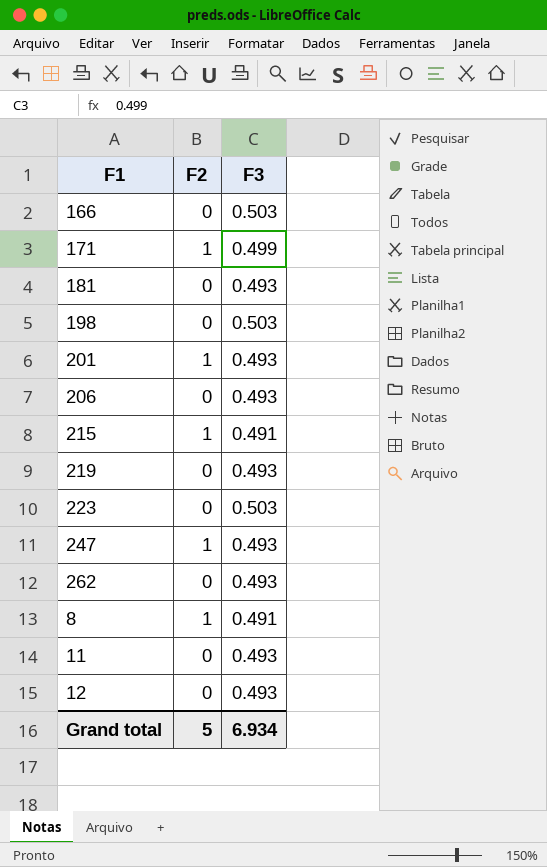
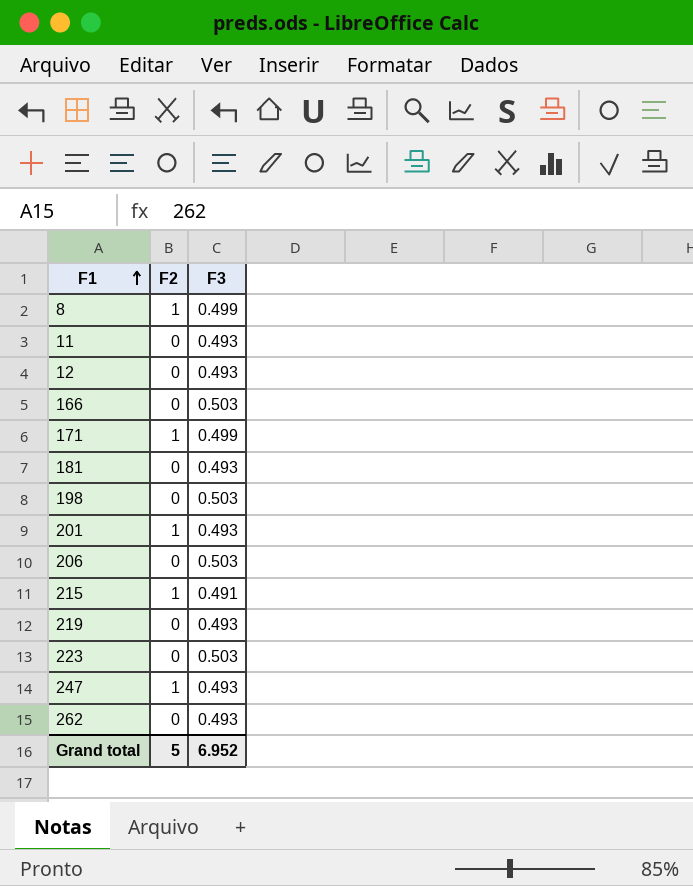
row order: none -> F1 ascending
8 | F3: 0.491 -> 0.499
206 | F3: 0.493 -> 0.503
Grand total | F3: 6.934 -> 6.952

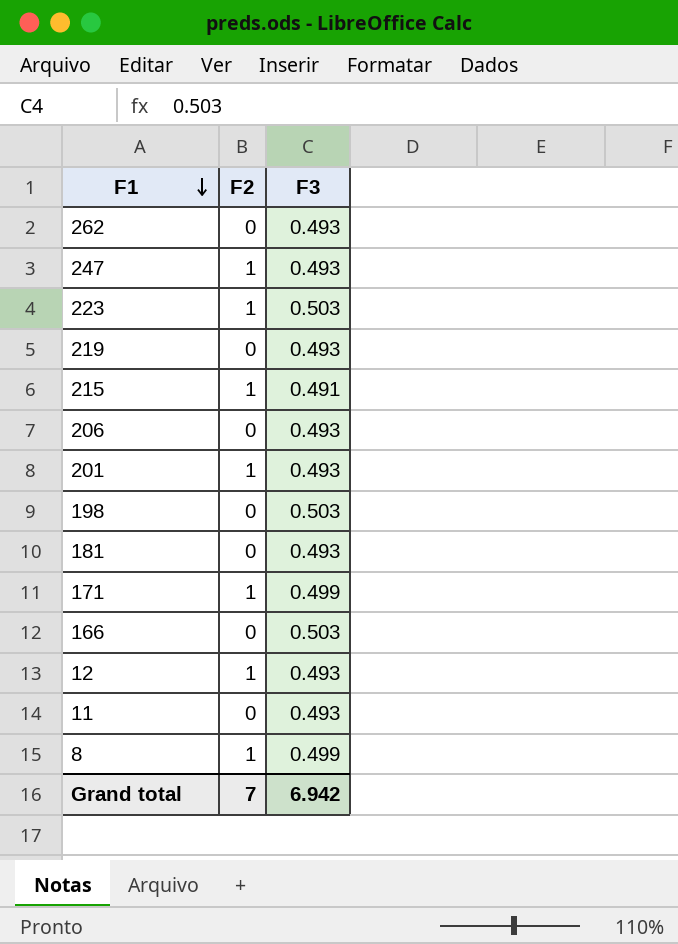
row order: F1 ascending -> F1 descending
223 | F2: 0 -> 1
206 | F3: 0.503 -> 0.493
12 | F2: 0 -> 1
Grand total | F2: 5 -> 7
Grand total | F3: 6.952 -> 6.942

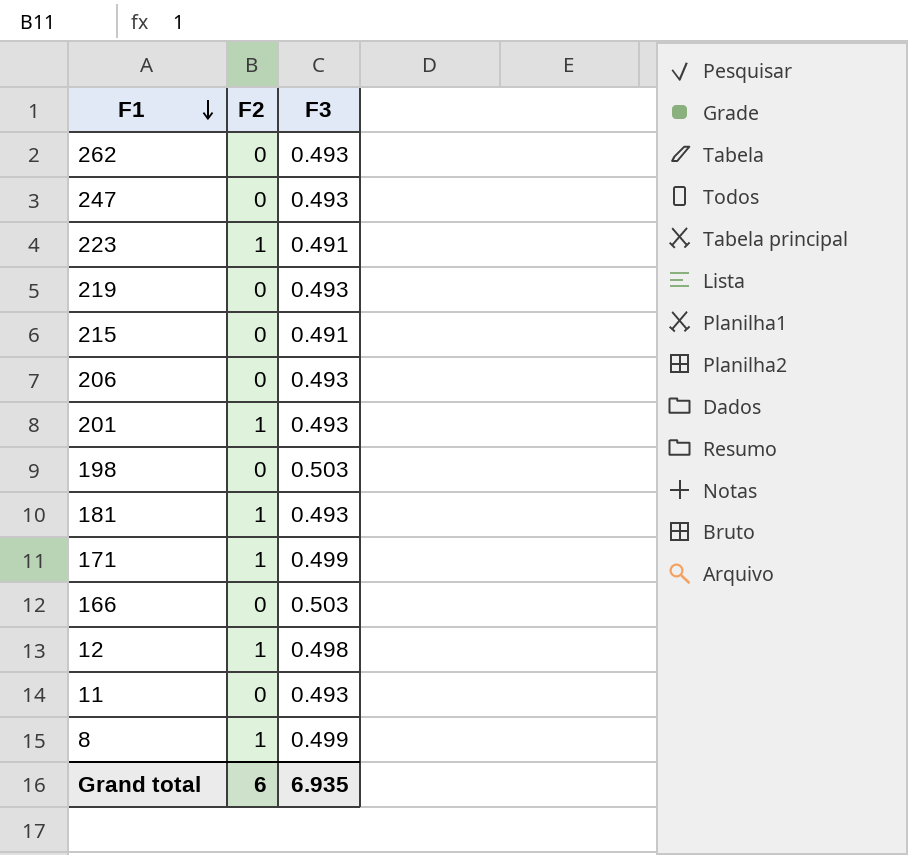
247 | F2: 1 -> 0
223 | F3: 0.503 -> 0.491
215 | F2: 1 -> 0
181 | F2: 0 -> 1
12 | F3: 0.493 -> 0.498
Grand total | F2: 7 -> 6
Grand total | F3: 6.942 -> 6.935

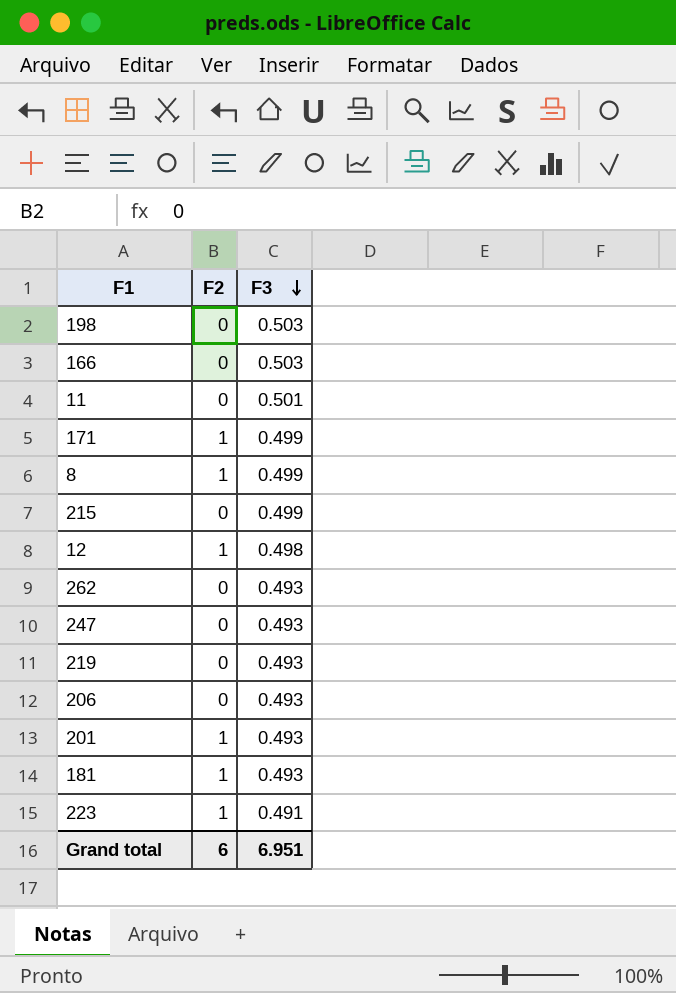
row order: F1 descending -> F3 descending
11 | F3: 0.493 -> 0.501
215 | F3: 0.491 -> 0.499
Grand total | F3: 6.935 -> 6.951

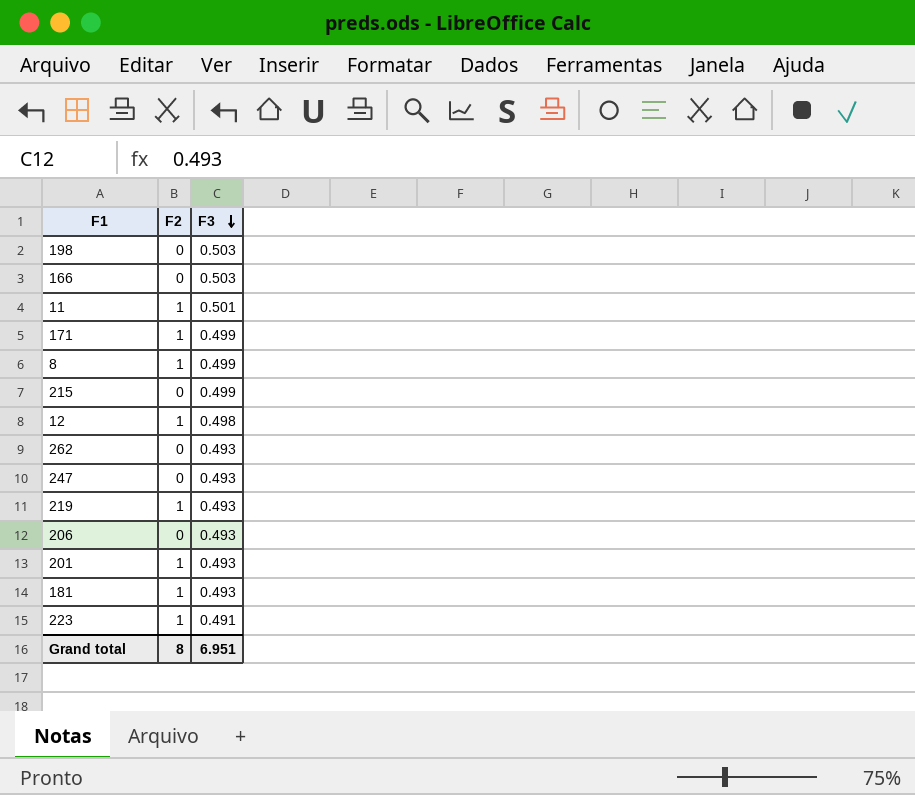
11 | F2: 0 -> 1
219 | F2: 0 -> 1
Grand total | F2: 6 -> 8

